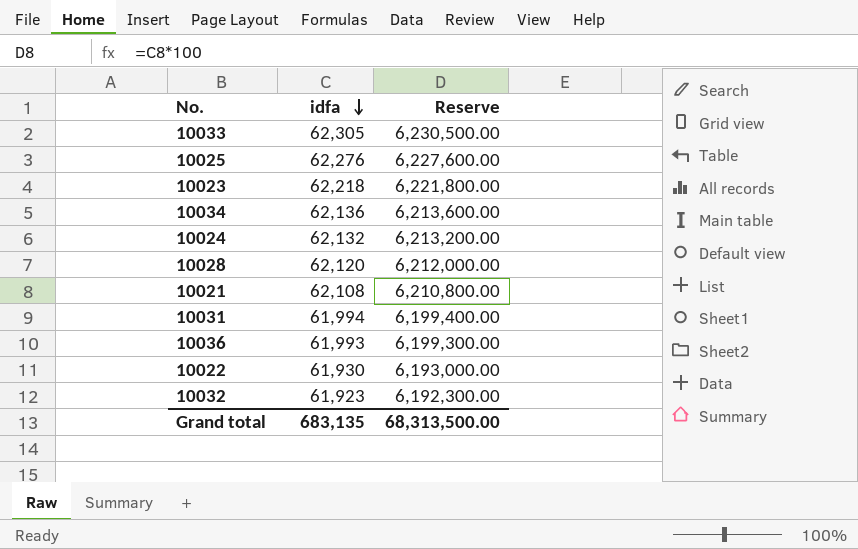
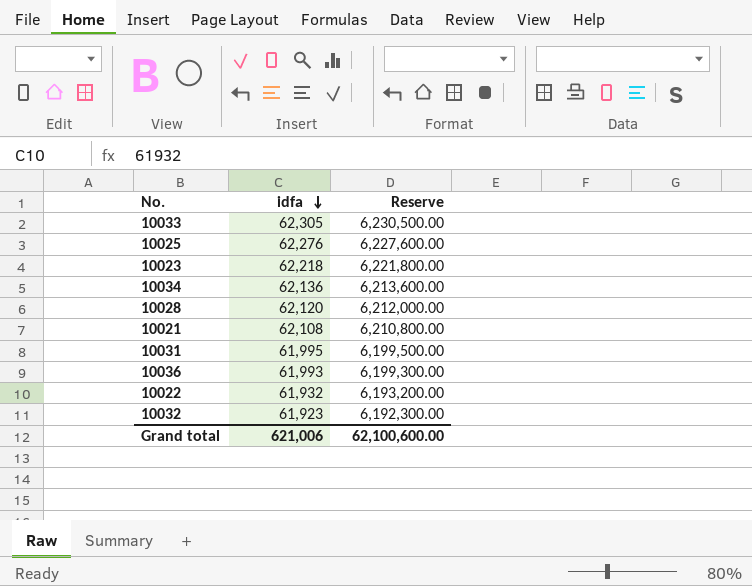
row 10024: 62,132 | 6,213,200.00 -> none
10031 | idfa: 61,994 -> 61,995
10031 | Reserve: 6,199,400.00 -> 6,199,500.00
10022 | idfa: 61,930 -> 61,932
10022 | Reserve: 6,193,000.00 -> 6,193,200.00
Grand total | idfa: 683,135 -> 621,006
Grand total | Reserve: 68,313,500.00 -> 62,100,600.00

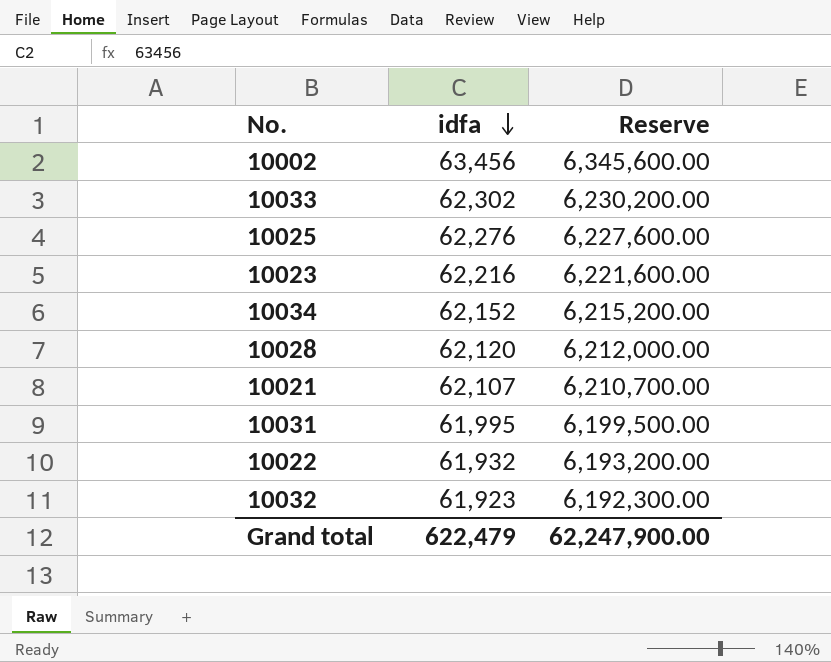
row 10036: 61,993 | 6,199,300.00 -> none
row 10002: none -> 63,456 | 6,345,600.00
10033 | idfa: 62,305 -> 62,302
10033 | Reserve: 6,230,500.00 -> 6,230,200.00
10023 | idfa: 62,218 -> 62,216
10023 | Reserve: 6,221,800.00 -> 6,221,600.00
10034 | idfa: 62,136 -> 62,152
10034 | Reserve: 6,213,600.00 -> 6,215,200.00
10021 | idfa: 62,108 -> 62,107
10021 | Reserve: 6,210,800.00 -> 6,210,700.00
Grand total | idfa: 621,006 -> 622,479
Grand total | Reserve: 62,100,600.00 -> 62,247,900.00

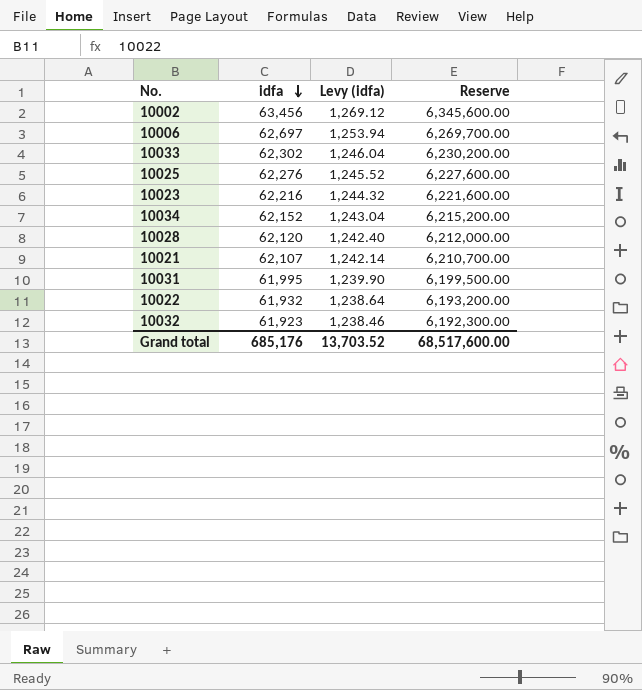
column Levy (idfa) | formula: none -> [idfa] * 0.02
row 10006: none -> 62,697 | 1,253.94 | 6,269,700.00
Grand total | idfa: 622,479 -> 685,176
Grand total | Reserve: 62,247,900.00 -> 68,517,600.00

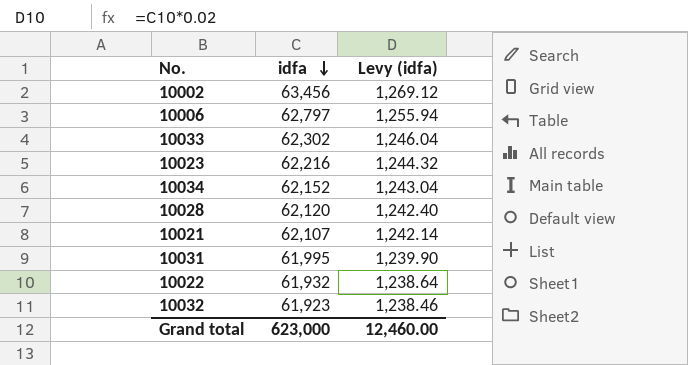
column Reserve | formula: [idfa] * 100 -> none
row 10025: 62,276 | 1,245.52 | 6,227,600.00 -> none
10006 | idfa: 62,697 -> 62,797
10006 | Levy (idfa): 1,253.94 -> 1,255.94
Grand total | idfa: 685,176 -> 623,000
Grand total | Levy (idfa): 13,703.52 -> 12,460.00

